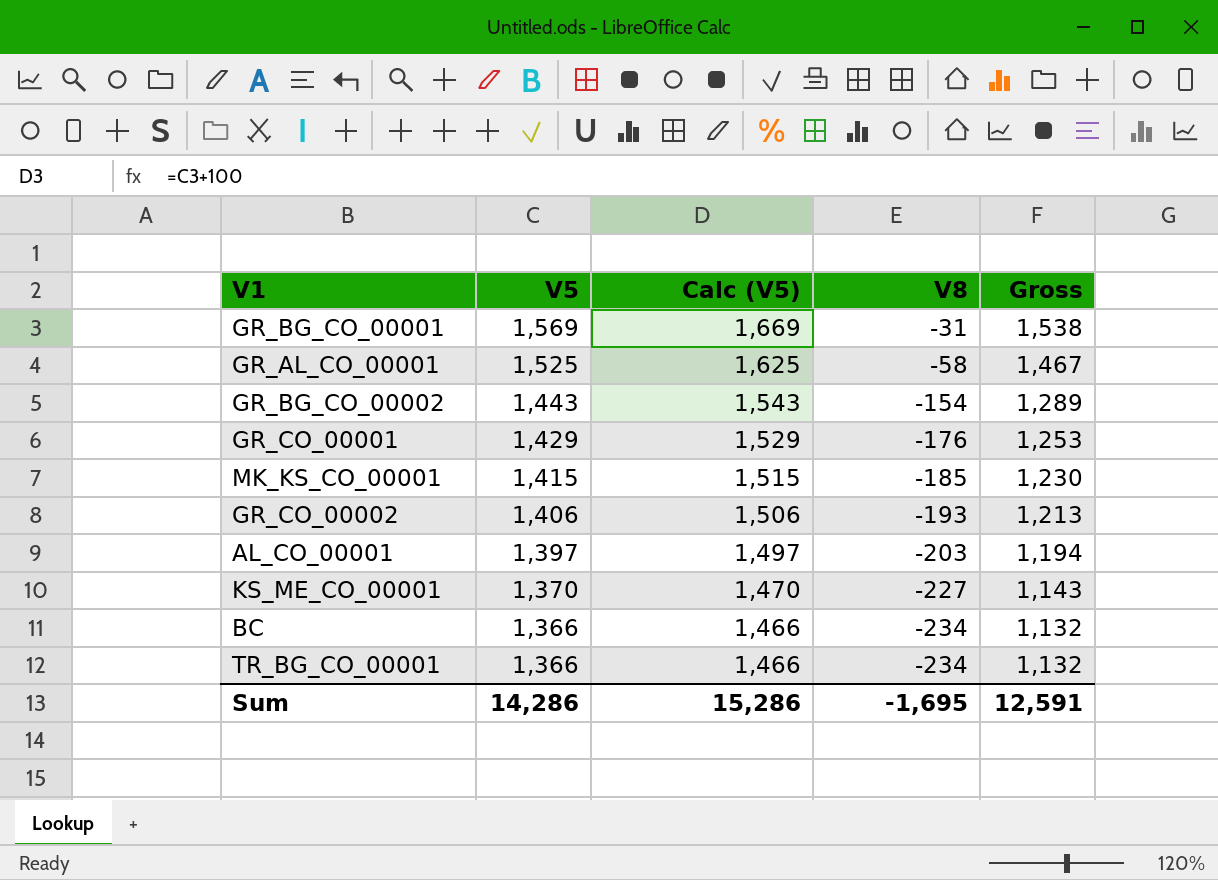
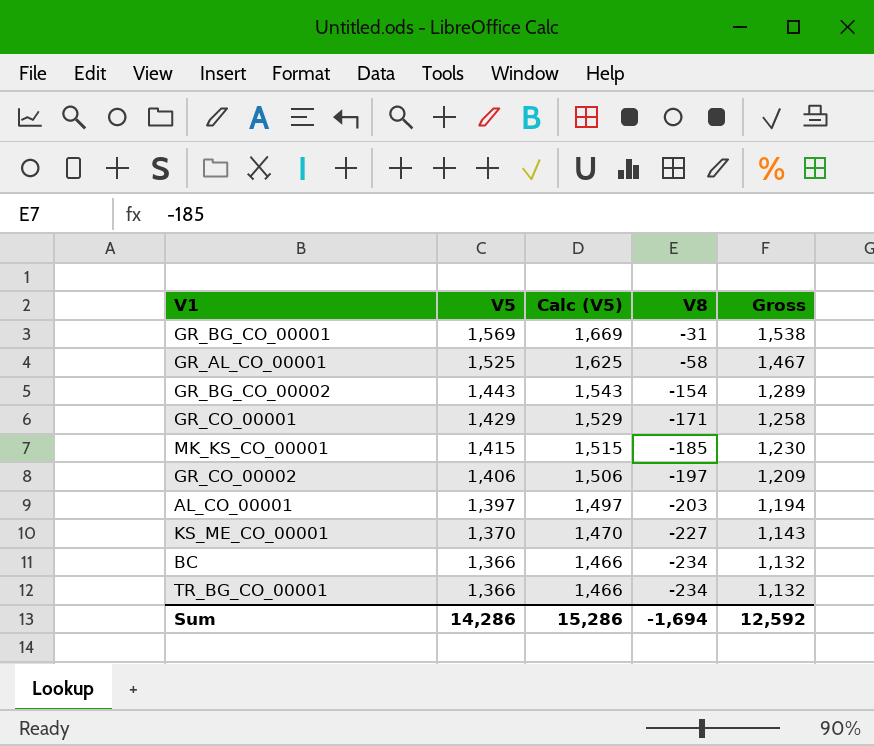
GR_CO_00001 | V8: -176 -> -171
GR_CO_00001 | Gross: 1,253 -> 1,258
GR_CO_00002 | V8: -193 -> -197
GR_CO_00002 | Gross: 1,213 -> 1,209
Sum | V8: -1,695 -> -1,694
Sum | Gross: 12,591 -> 12,592

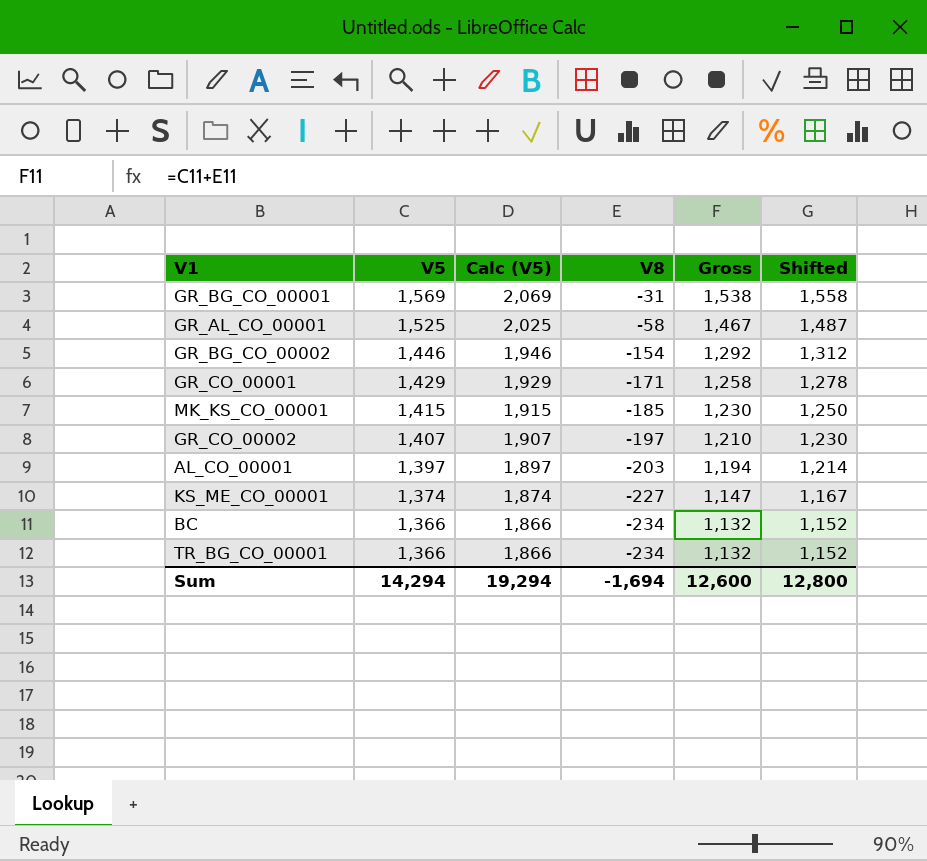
column Calc (V5) | formula: [V5] + 100 -> [V5] + 500
column Shifted | formula: none -> [Gross] + 20
GR_BG_CO_00002 | V5: 1,443 -> 1,446
GR_BG_CO_00002 | Gross: 1,289 -> 1,292
GR_CO_00002 | V5: 1,406 -> 1,407
GR_CO_00002 | Gross: 1,209 -> 1,210
KS_ME_CO_00001 | V5: 1,370 -> 1,374
KS_ME_CO_00001 | Gross: 1,143 -> 1,147
Sum | V5: 14,286 -> 14,294
Sum | Calc (V5): 15,286 -> 19,294
Sum | Gross: 12,592 -> 12,600

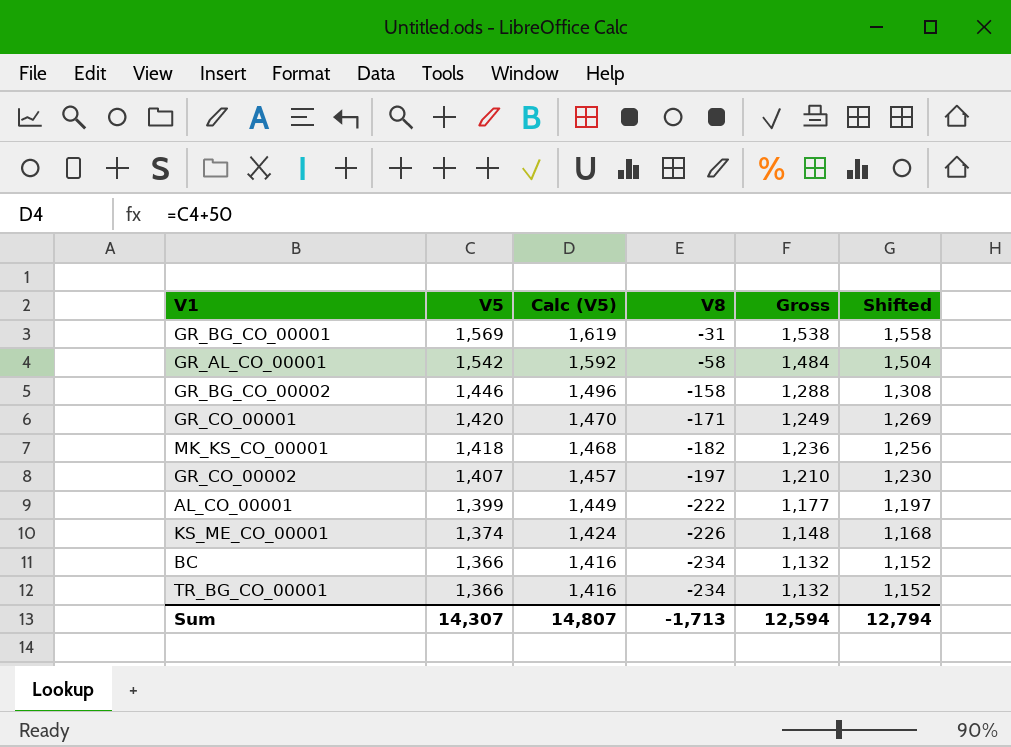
column Calc (V5) | formula: [V5] + 500 -> [V5] + 50
GR_AL_CO_00001 | V5: 1,525 -> 1,542
GR_AL_CO_00001 | Gross: 1,467 -> 1,484
GR_AL_CO_00001 | Shifted: 1,487 -> 1,504
GR_BG_CO_00002 | V8: -154 -> -158
GR_BG_CO_00002 | Gross: 1,292 -> 1,288
GR_BG_CO_00002 | Shifted: 1,312 -> 1,308
GR_CO_00001 | V5: 1,429 -> 1,420
GR_CO_00001 | Gross: 1,258 -> 1,249
GR_CO_00001 | Shifted: 1,278 -> 1,269
MK_KS_CO_00001 | V5: 1,415 -> 1,418
MK_KS_CO_00001 | V8: -185 -> -182
MK_KS_CO_00001 | Gross: 1,230 -> 1,236
MK_KS_CO_00001 | Shifted: 1,250 -> 1,256
AL_CO_00001 | V5: 1,397 -> 1,399
AL_CO_00001 | V8: -203 -> -222
AL_CO_00001 | Gross: 1,194 -> 1,177
AL_CO_00001 | Shifted: 1,214 -> 1,197
KS_ME_CO_00001 | V8: -227 -> -226
KS_ME_CO_00001 | Gross: 1,147 -> 1,148
KS_ME_CO_00001 | Shifted: 1,167 -> 1,168
Sum | V5: 14,294 -> 14,307
Sum | Calc (V5): 19,294 -> 14,807
Sum | V8: -1,694 -> -1,713
Sum | Gross: 12,600 -> 12,594
Sum | Shifted: 12,800 -> 12,794

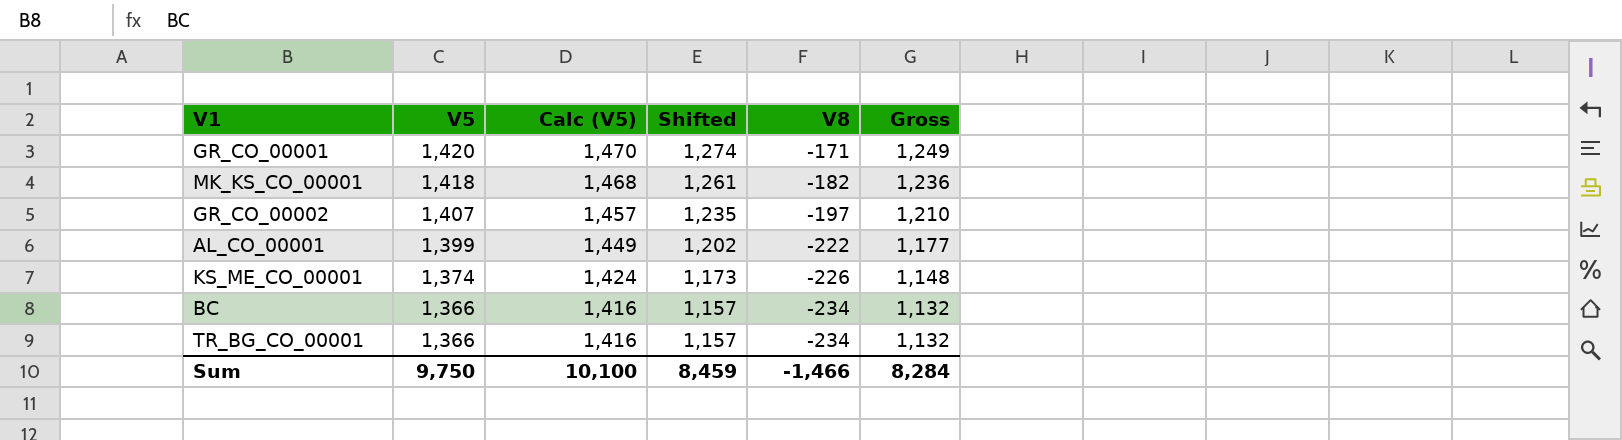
column Shifted | formula: [Gross] + 20 -> [Gross] + 25
column Shifted | position: 6 -> 4
row GR_BG_CO_00001: 1,569 | 1,619 | -31 | 1,538 | 1,558 -> none
row GR_AL_CO_00001: 1,542 | 1,592 | -58 | 1,484 | 1,504 -> none
row GR_BG_CO_00002: 1,446 | 1,496 | -158 | 1,288 | 1,308 -> none
Sum | V5: 14,307 -> 9,750
Sum | Calc (V5): 14,807 -> 10,100
Sum | Shifted: 12,794 -> 8,459
Sum | V8: -1,713 -> -1,466
Sum | Gross: 12,594 -> 8,284

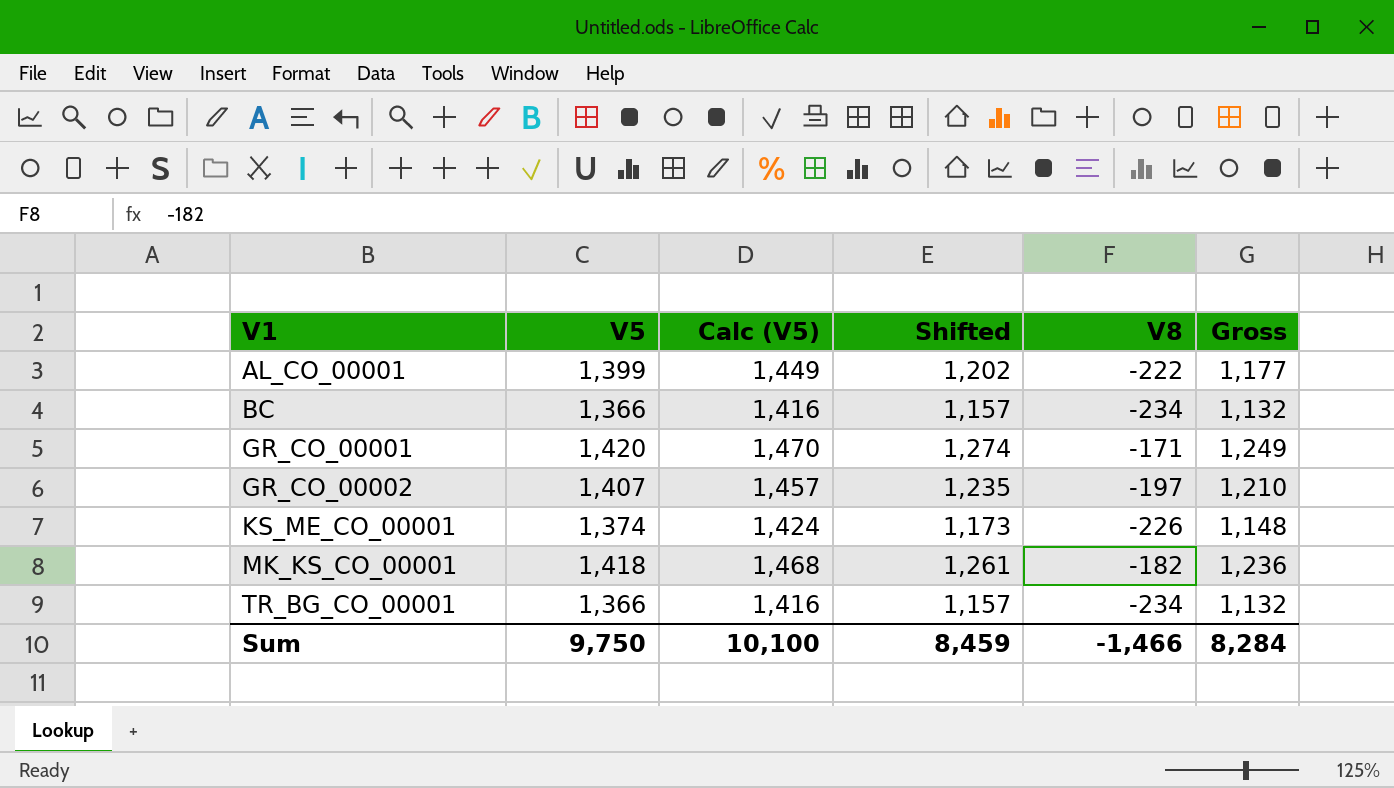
row order: V5 descending -> V1 ascending

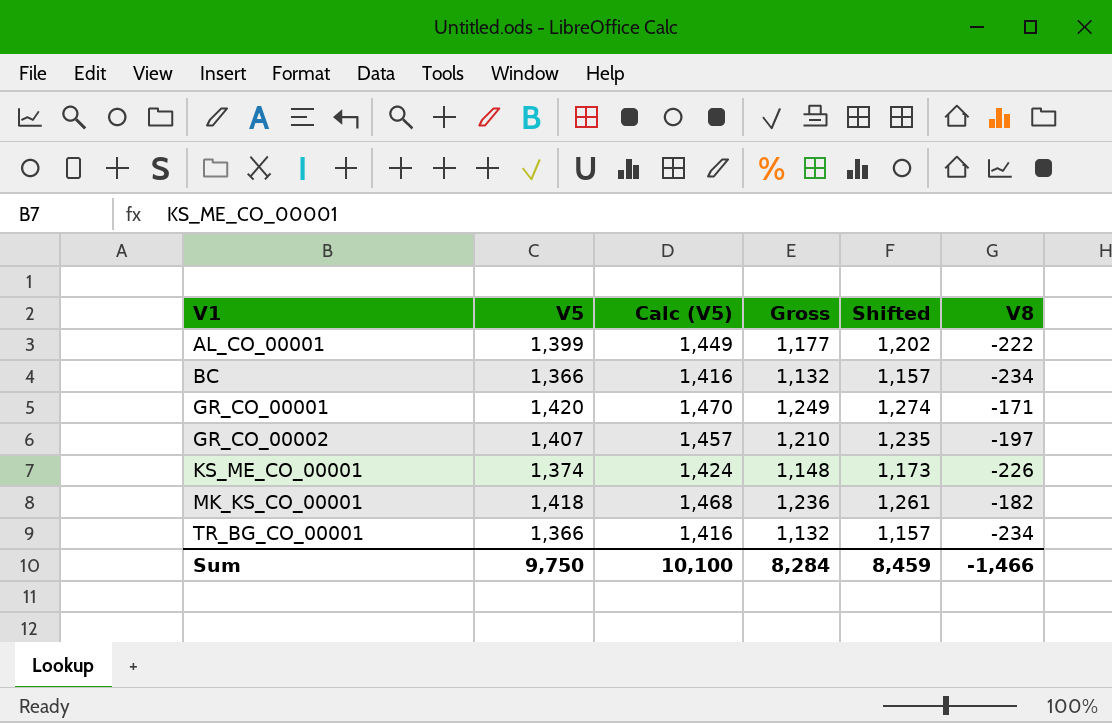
column Gross | position: 6 -> 4

